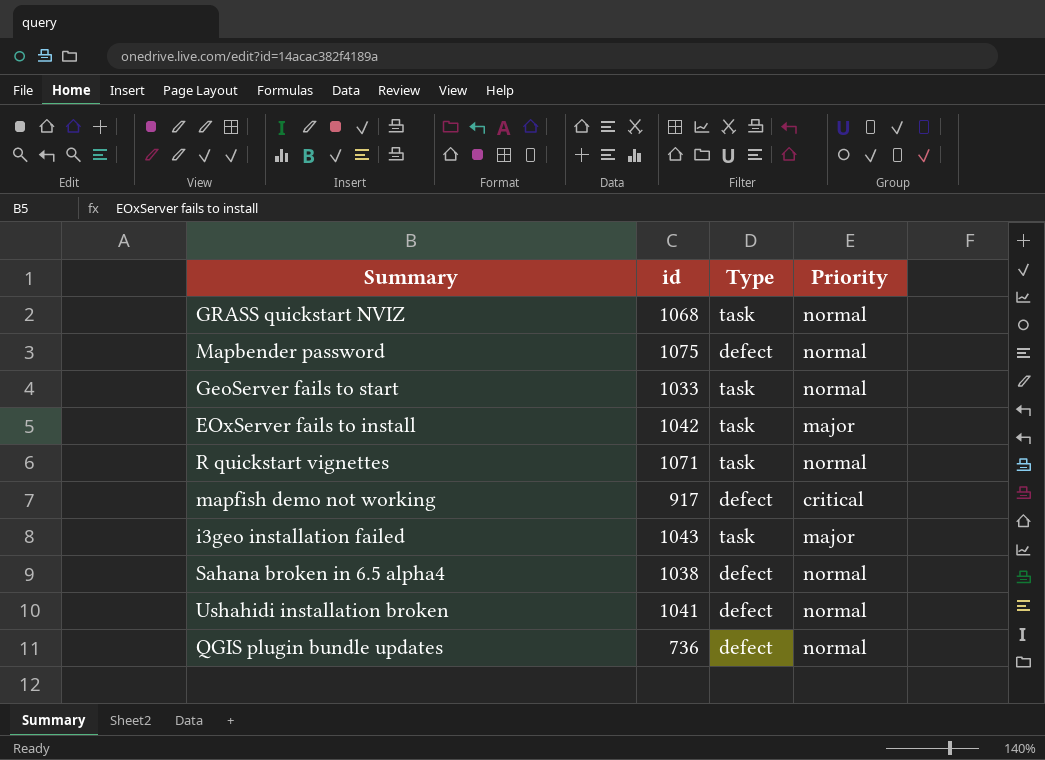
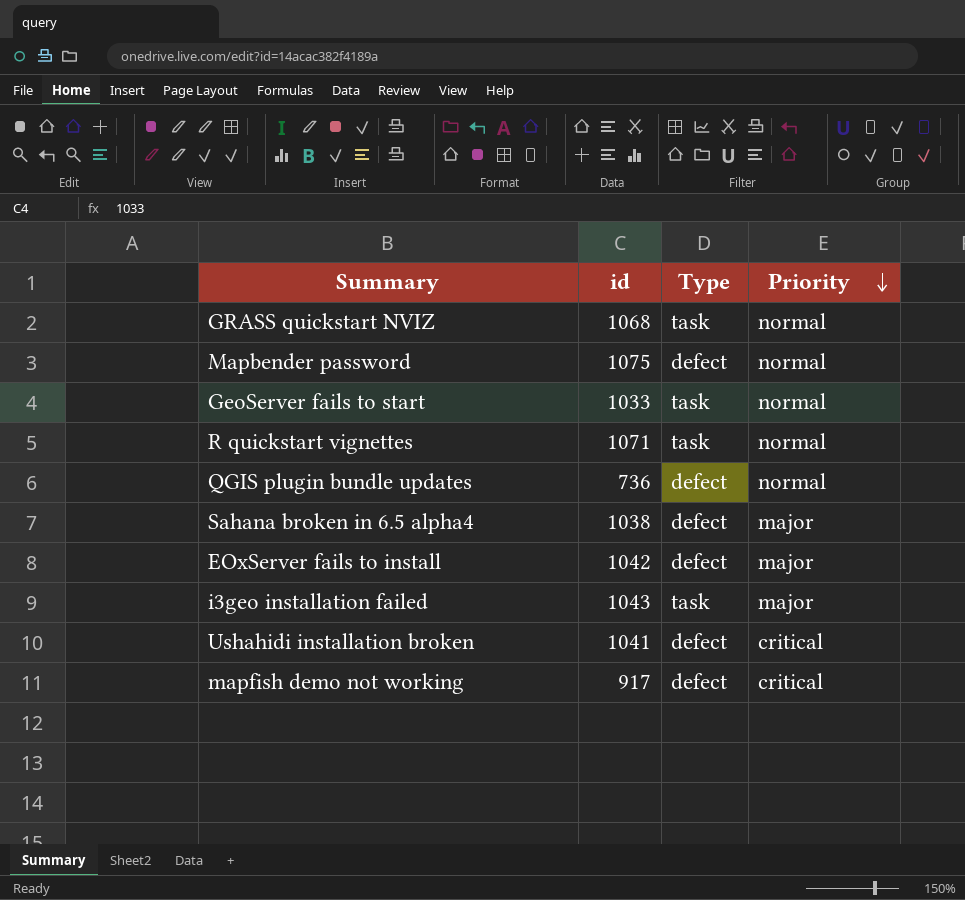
row order: none -> Priority descending
Sahana broken in 6.5 alpha4 | Priority: normal -> major
EOxServer fails to install | Type: task -> defect
Ushahidi installation broken | Priority: normal -> critical

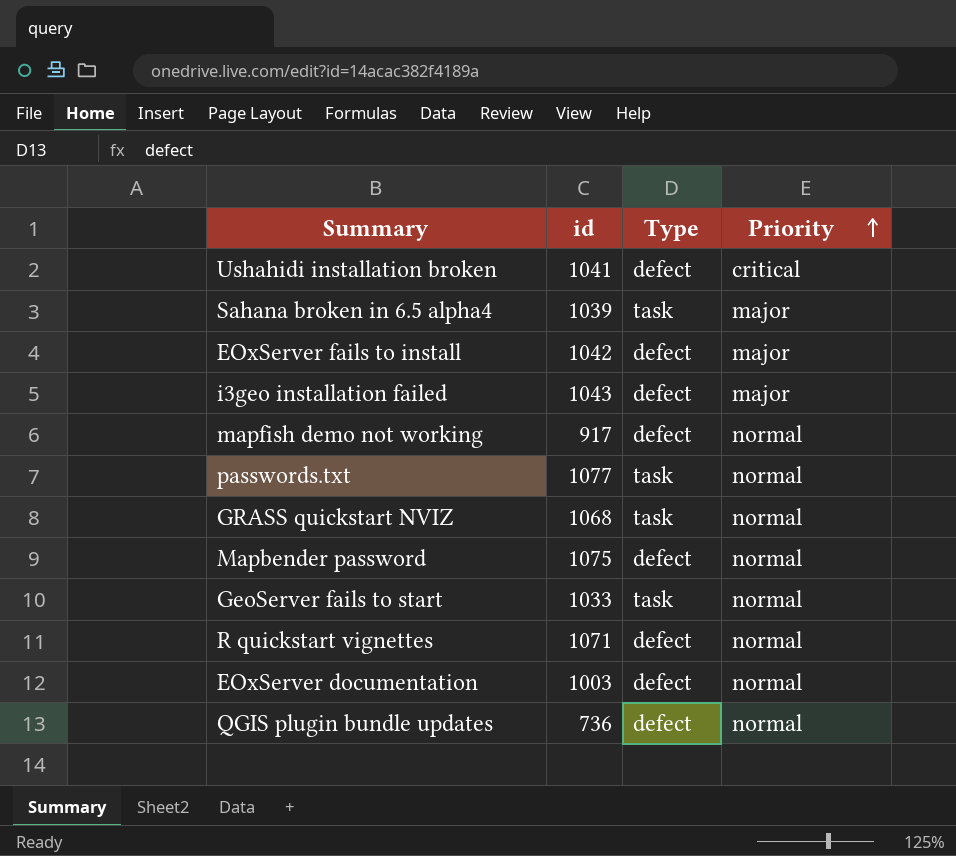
row order: Priority descending -> Priority ascending
Sahana broken in 6.5 alpha4 | id: 1038 -> 1039
Sahana broken in 6.5 alpha4 | Type: defect -> task
i3geo installation failed | Type: task -> defect
mapfish demo not working | Priority: critical -> normal
row passwords.txt: none -> 1077 | task | normal
R quickstart vignettes | Type: task -> defect
row EOxServer documentation: none -> 1003 | defect | normal

